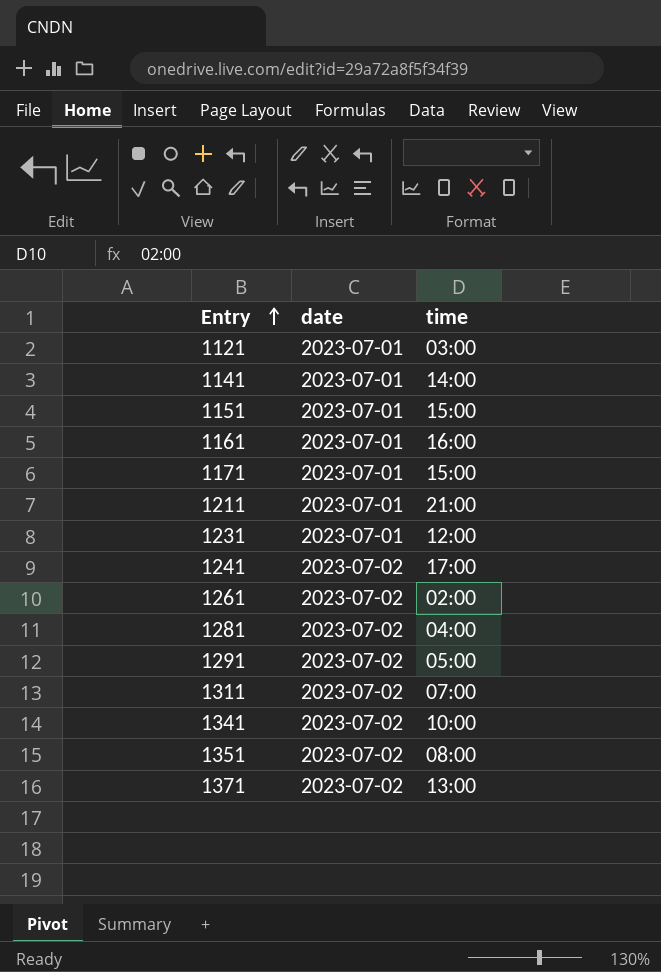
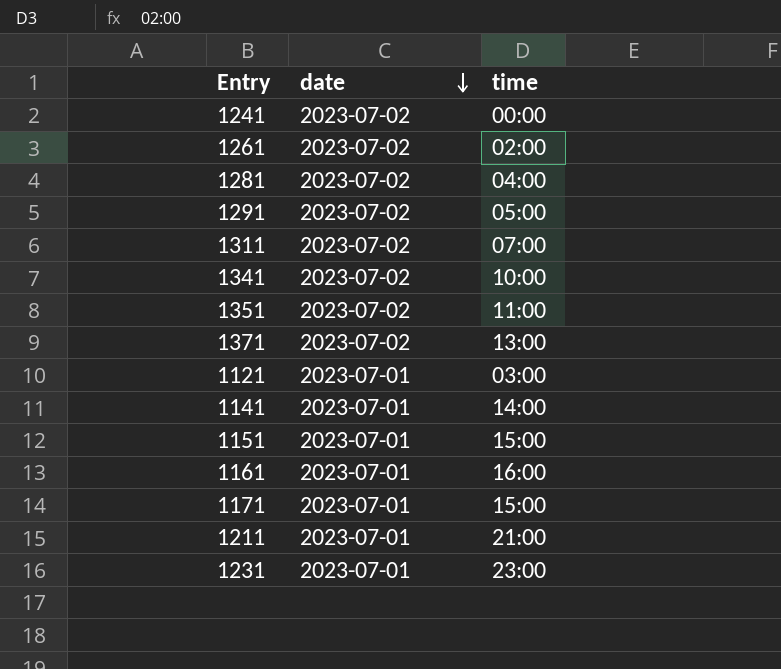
row order: Entry ascending -> date descending
1241 | time: 17:00 -> 00:00
1351 | time: 08:00 -> 11:00
1231 | time: 12:00 -> 23:00

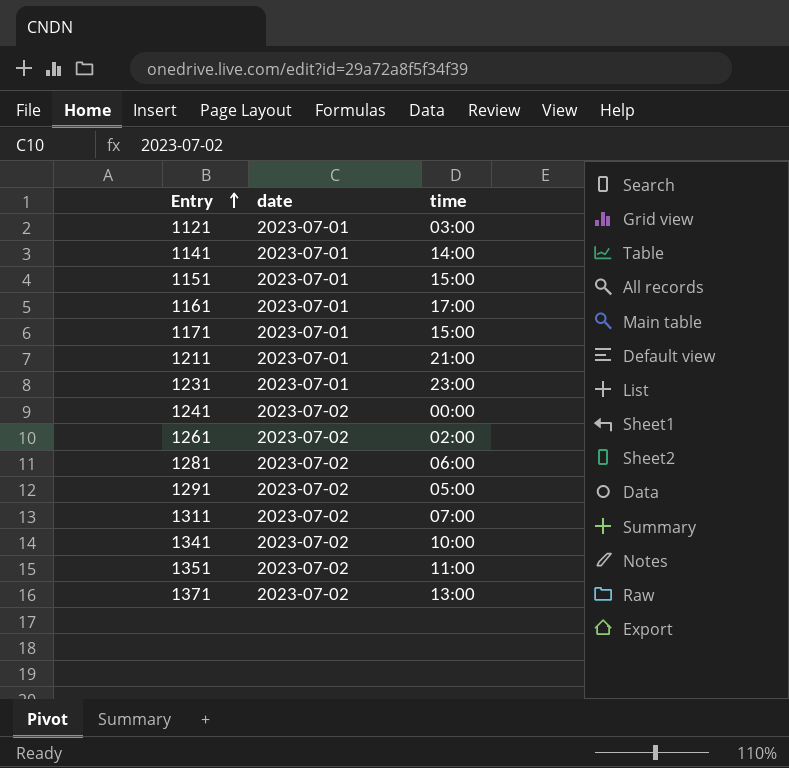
row order: date descending -> Entry ascending
1161 | time: 16:00 -> 17:00
1281 | time: 04:00 -> 06:00

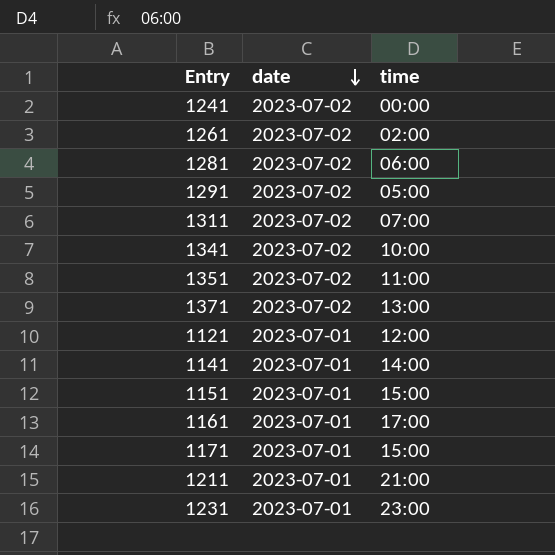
row order: Entry ascending -> date descending
1121 | time: 03:00 -> 12:00

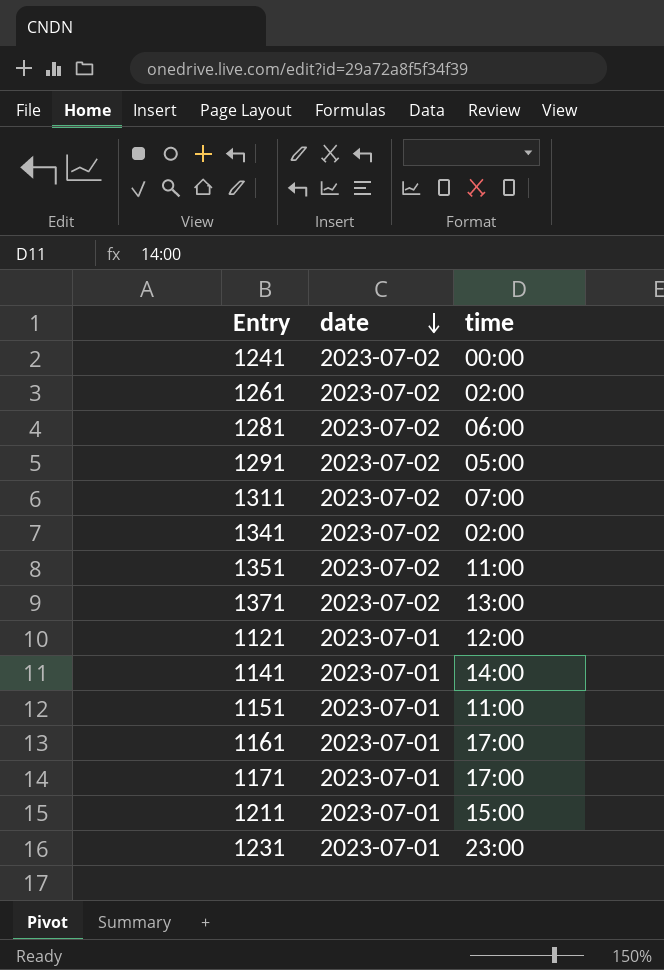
1341 | time: 10:00 -> 02:00
1151 | time: 15:00 -> 11:00
1171 | time: 15:00 -> 17:00
1211 | time: 21:00 -> 15:00

